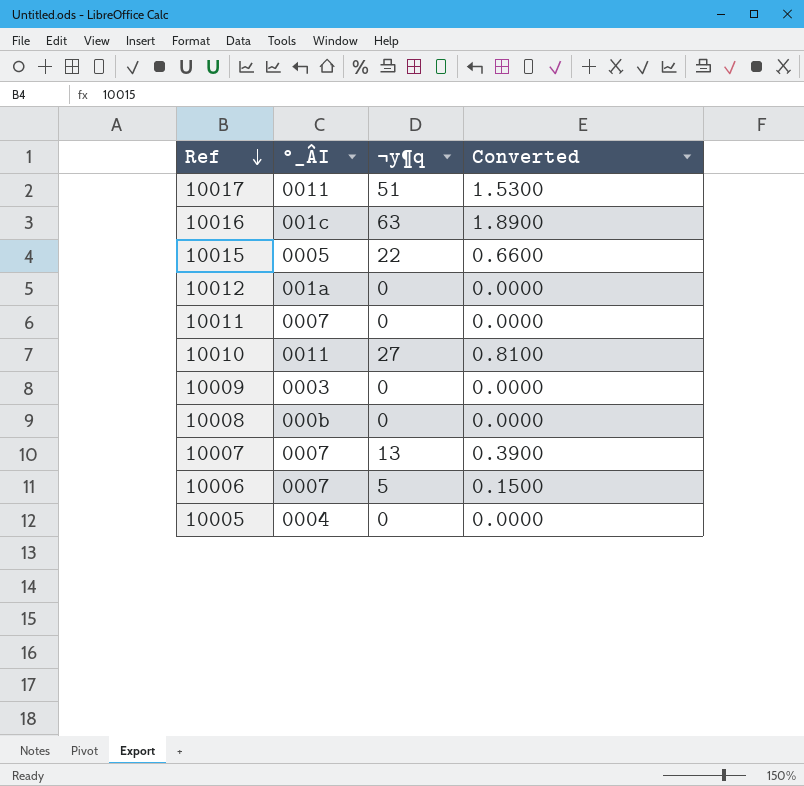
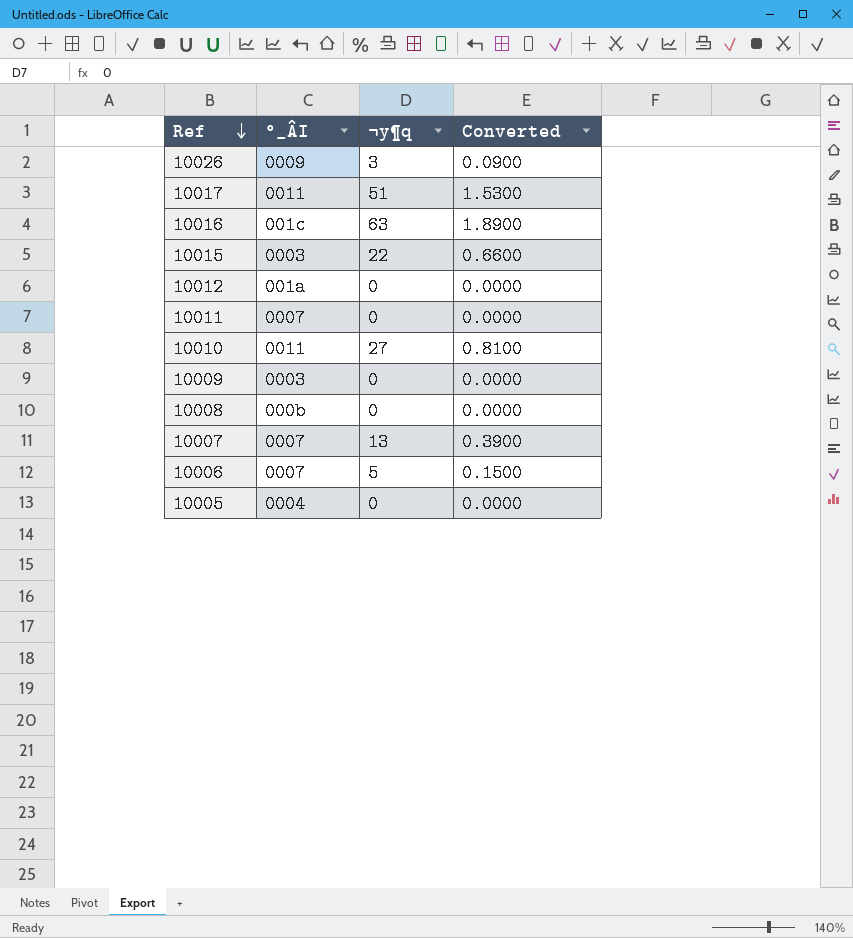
row 10026: none -> 0009 | 3 | 0.0900
10015 | °_ÂI: 0005 -> 0003

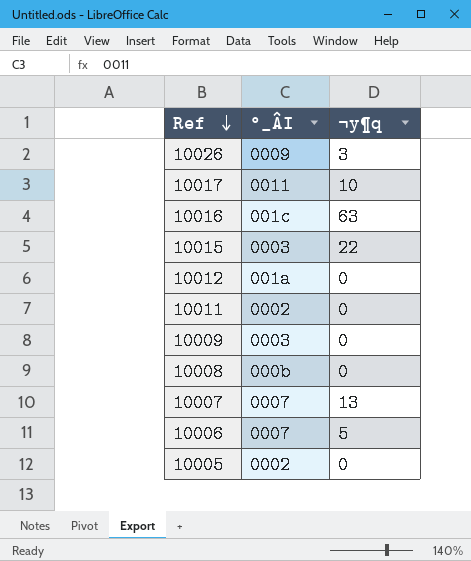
column Converted | formula: [¬y¶q] * 0.03 -> none
row 10010: 0011 | 27 | 0.8100 -> none
10017 | ¬y¶q: 51 -> 10
10011 | °_ÂI: 0007 -> 0002
10005 | °_ÂI: 0004 -> 0002

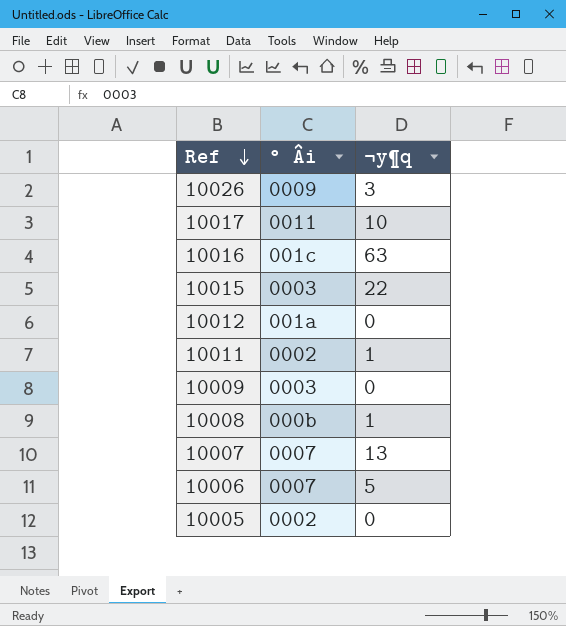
column name: °_ÂI -> ° Âi
10011 | ¬y¶q: 0 -> 1
10008 | ¬y¶q: 0 -> 1

